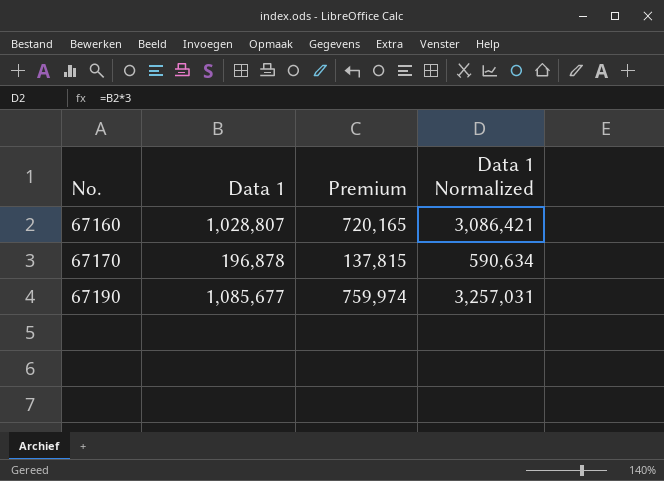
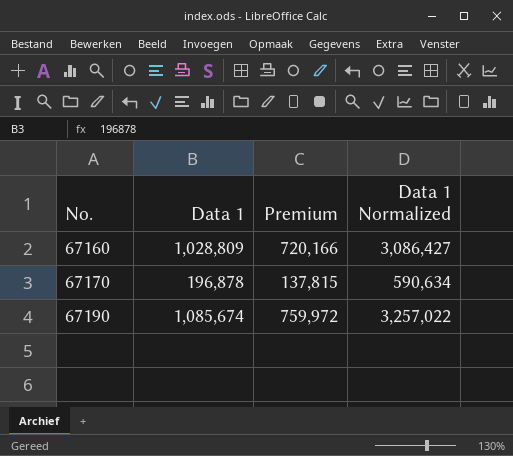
67160 | Data 1: 1,028,807 -> 1,028,809
67160 | Premium: 720,165 -> 720,166
67160 | Data 1 Normalized: 3,086,421 -> 3,086,427
67190 | Data 1: 1,085,677 -> 1,085,674
67190 | Premium: 759,974 -> 759,972
67190 | Data 1 Normalized: 3,257,031 -> 3,257,022

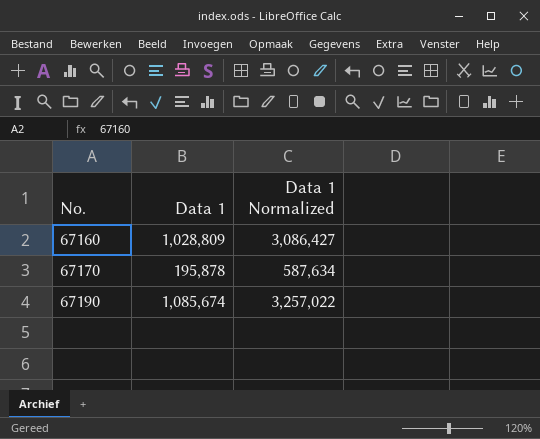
column Premium | formula: [Data 1] * 0.7 -> none
67170 | Data 1: 196,878 -> 195,878
67170 | Data 1 Normalized: 590,634 -> 587,634

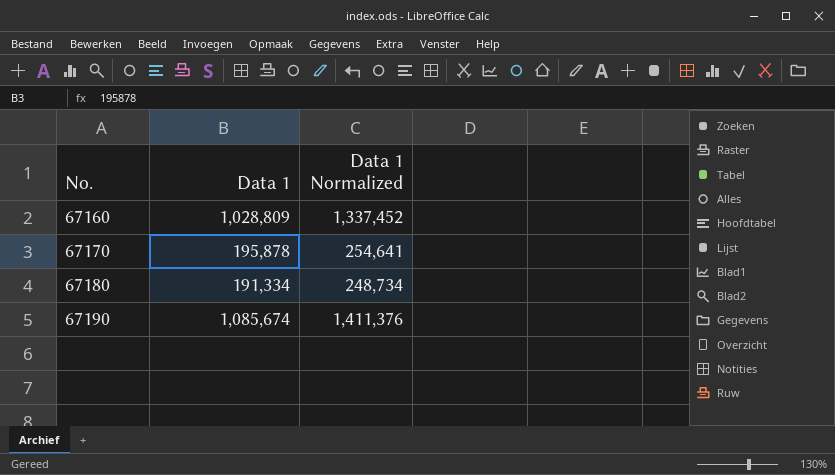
column Data 1 Normalized | formula: [Data 1] * 3 -> [Data 1] * 1.3
row 67180: none -> 191,334 | 248,734

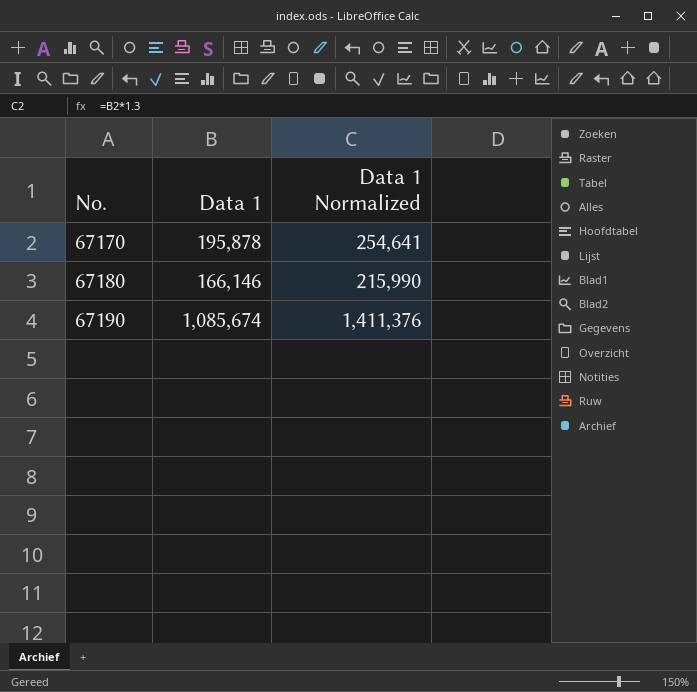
row 67160: 1,028,809 | 1,337,452 -> none
67180 | Data 1: 191,334 -> 166,146
67180 | Data 1 Normalized: 248,734 -> 215,990

